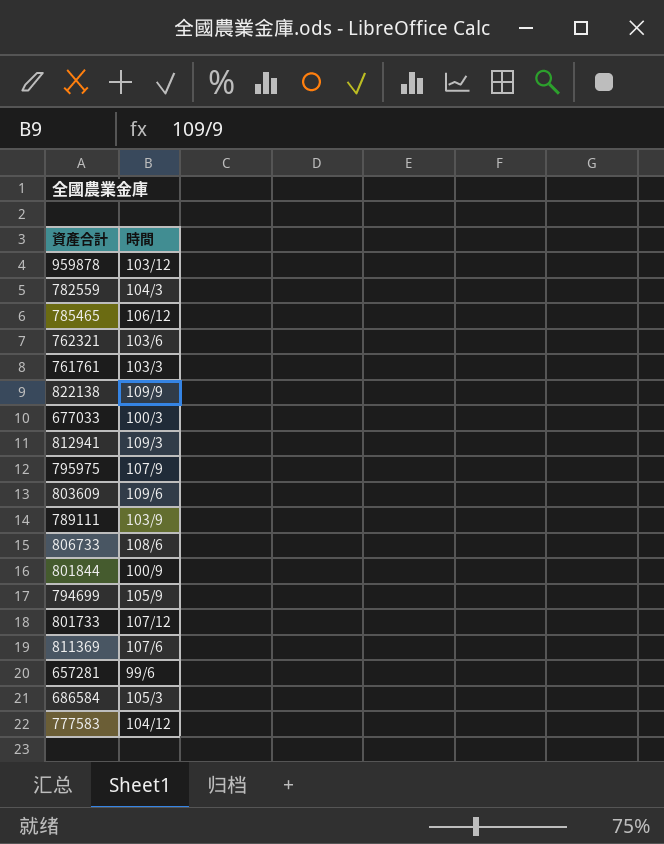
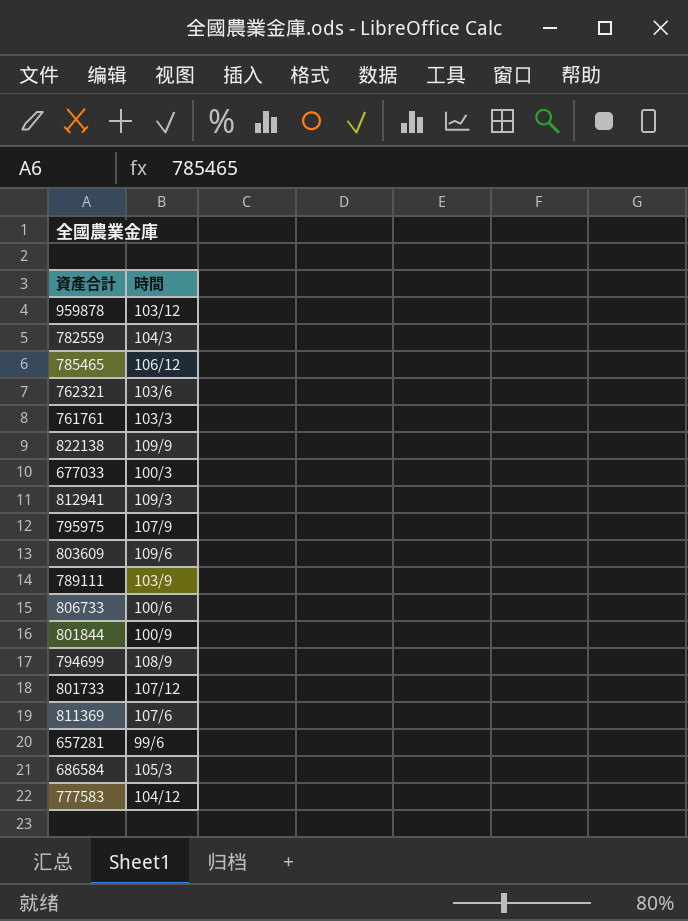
806733 | 時間: 108/6 -> 100/6
794699 | 時間: 105/9 -> 108/9

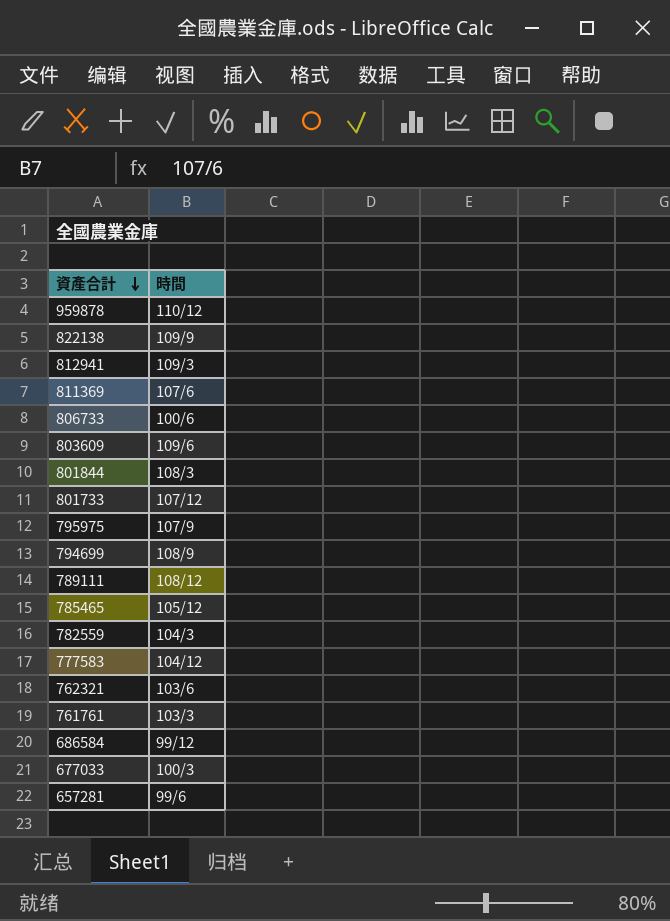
row order: none -> 資產合計 descending
959878 | 時間: 103/12 -> 110/12
801844 | 時間: 100/9 -> 108/3
789111 | 時間: 103/9 -> 108/12
785465 | 時間: 106/12 -> 105/12
686584 | 時間: 105/3 -> 99/12

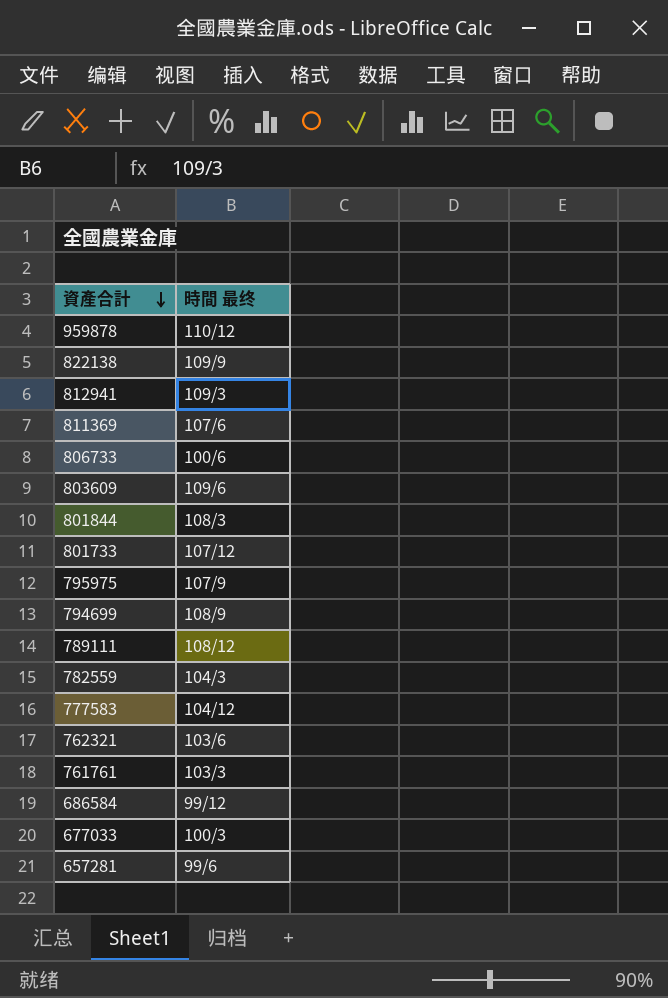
column name: 時間 -> 時間 最终
row 785465: 105/12 -> none

